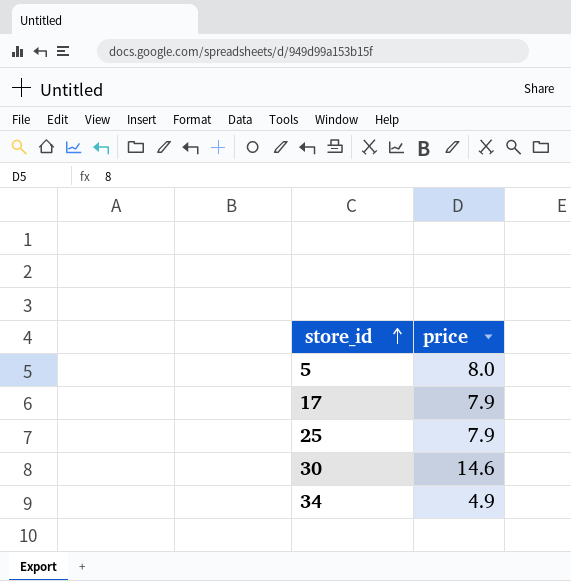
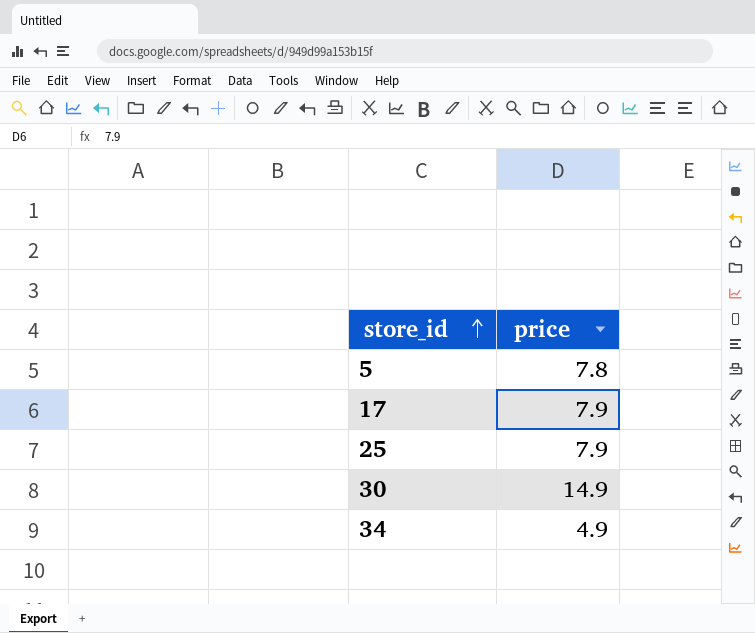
5 | price: 8.0 -> 7.8
30 | price: 14.6 -> 14.9

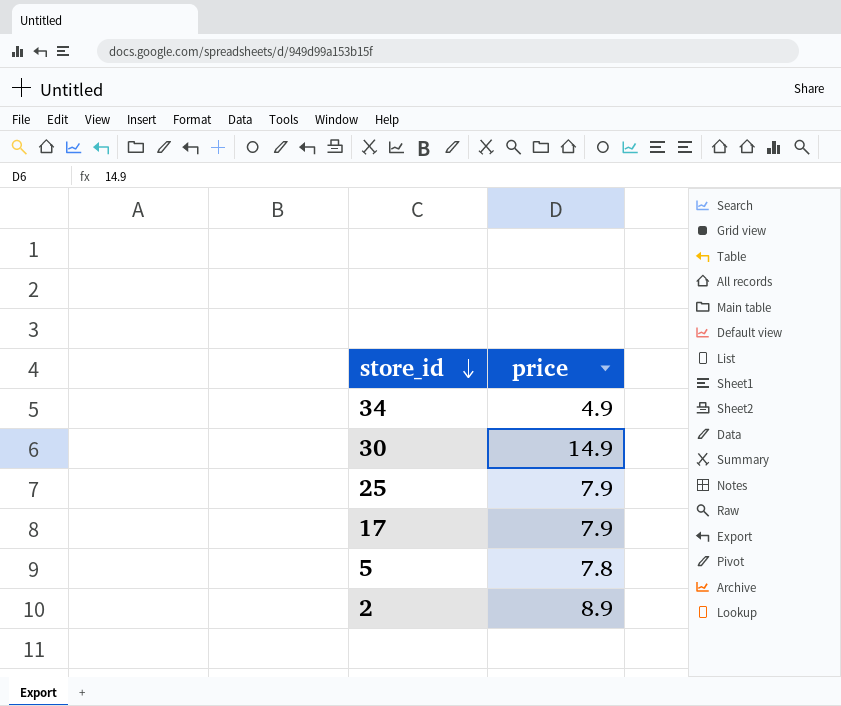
row order: store_id ascending -> store_id descending
row 2: none -> 8.9

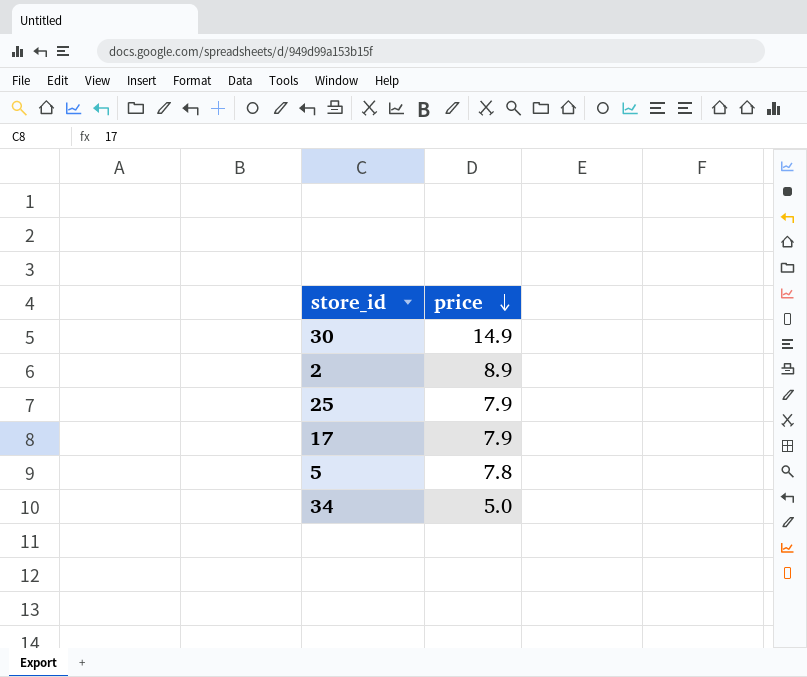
row order: store_id descending -> price descending
34 | price: 4.9 -> 5.0

